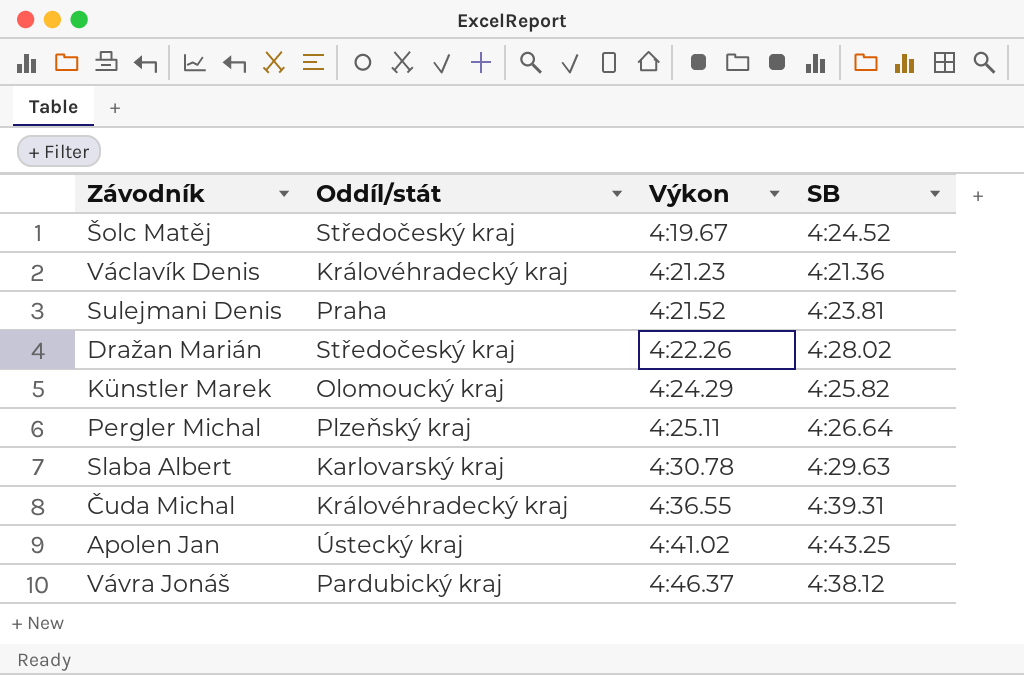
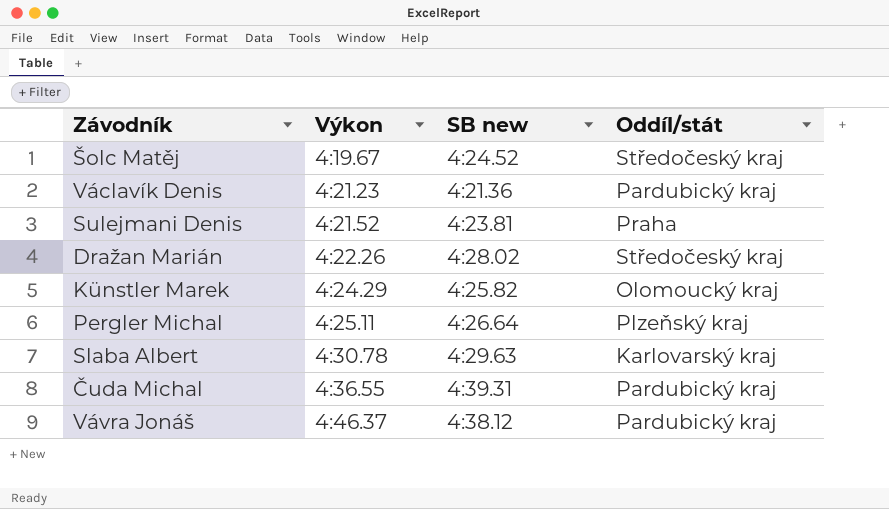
column name: SB -> SB new
column Oddíl/stát | position: 2 -> 4
row Apolen Jan: Ústecký kraj | 4:41.02 | 4:43.25 -> none
Václavík Denis | Oddíl/stát: Královéhradecký kraj -> Pardubický kraj
Čuda Michal | Oddíl/stát: Královéhradecký kraj -> Pardubický kraj

